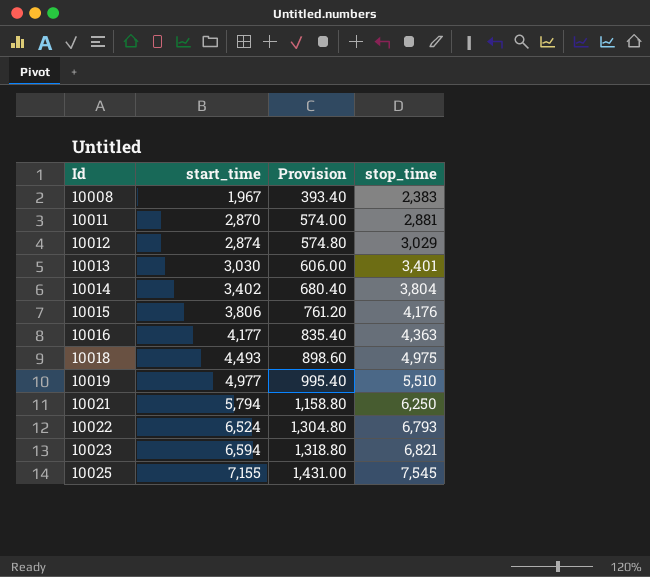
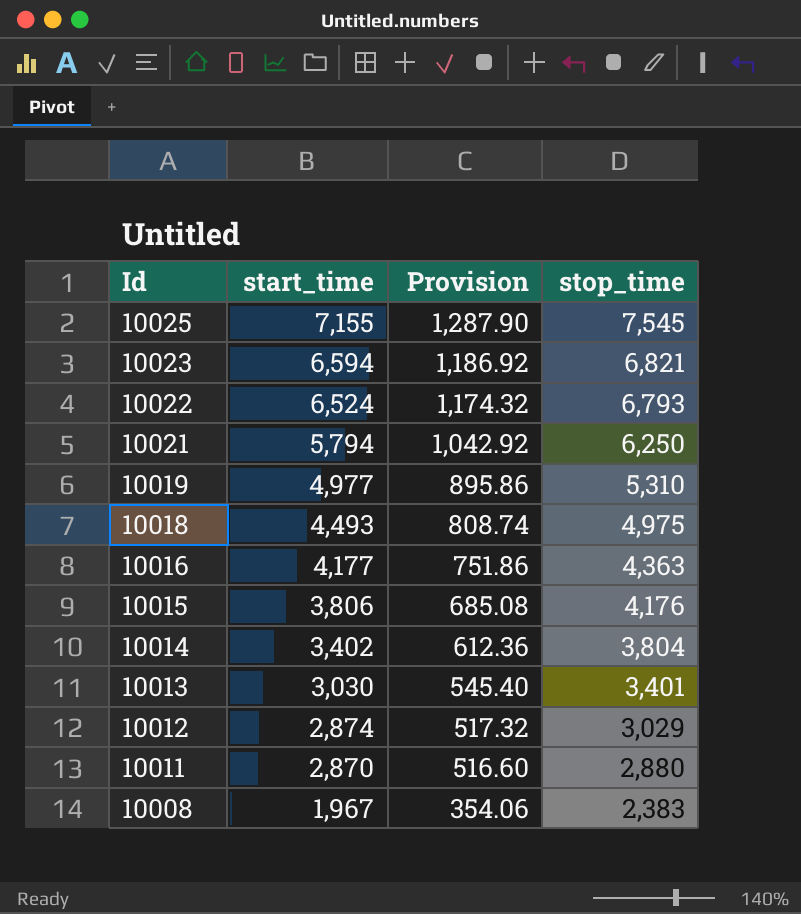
row order: Id ascending -> Id descending
column Provision | formula: [start_time] * 0.2 -> [start_time] * 0.18
10019 | stop_time: 5,510 -> 5,310
10011 | stop_time: 2,881 -> 2,880

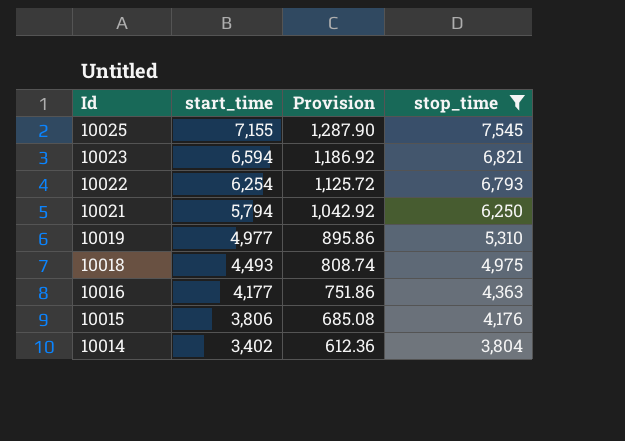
filter: none -> stop_time >= 3,804
10022 | start_time: 6,524 -> 6,254
10022 | Provision: 1,174.32 -> 1,125.72

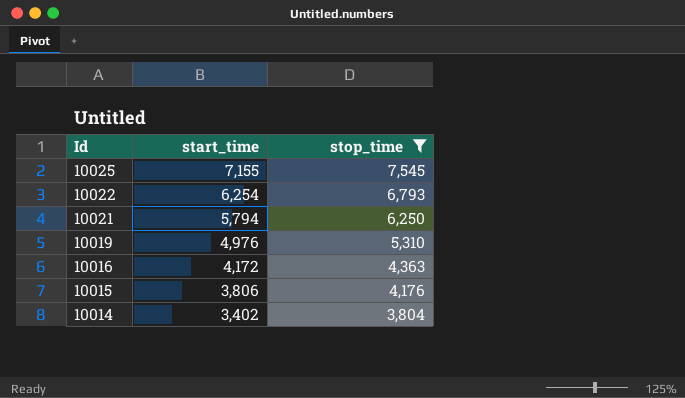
column Provision | formula: [start_time] * 0.18 -> none
row 10023: 6,594 | 1,186.92 | 6,821 -> none
row 10018: 4,493 | 808.74 | 4,975 -> none
10019 | start_time: 4,977 -> 4,976
10016 | start_time: 4,177 -> 4,172

